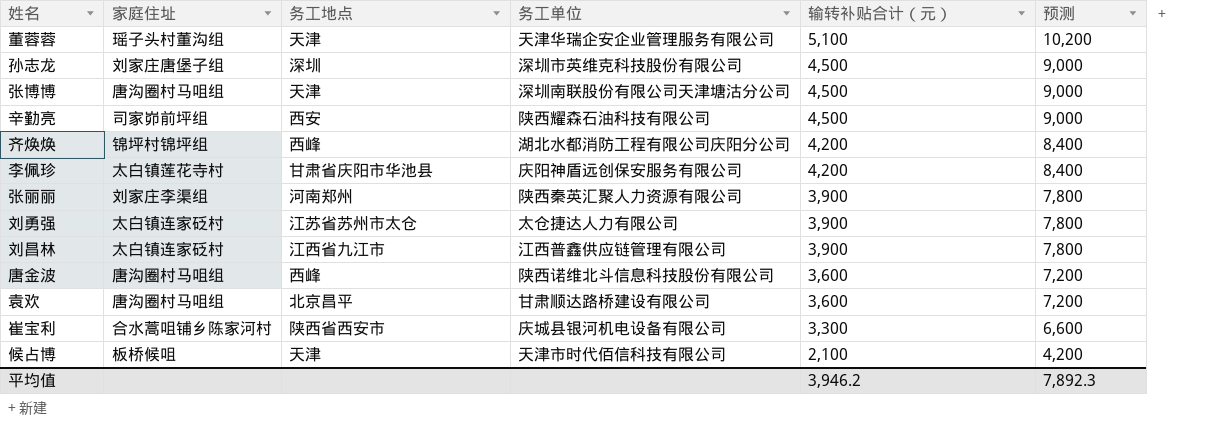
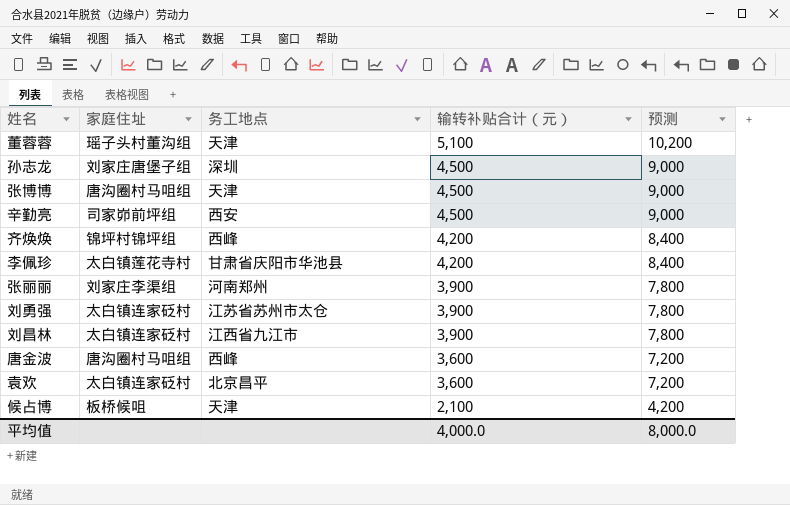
column 务工单位 | position: 4 -> none
row 崔宝利: 合水蒿咀铺乡陈家河村 | 陕西省西安市 | 庆城县银河机电设备有限公司 | 3,300 | 6,600 -> none
袁欢 | 家庭住址: 唐沟圈村马咀组 -> 太白镇连家砭村
平均值 | 输转补贴合计（元）: 3,946.2 -> 4,000.0
平均值 | 预测: 7,892.3 -> 8,000.0

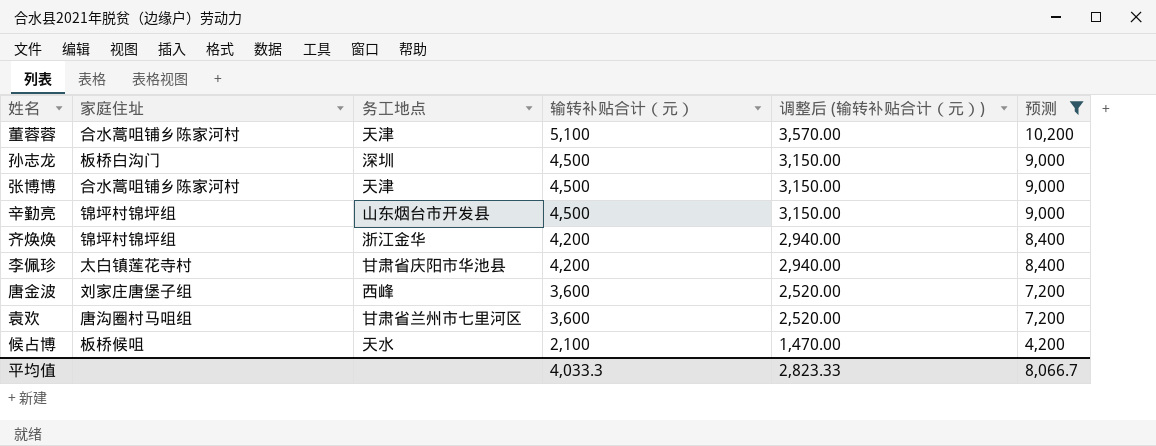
filter: none -> 预测 != 7,800
column 调整后 (输转补贴合计（元）) | formula: none -> [输转补贴合计（元）] * 0.7
董蓉蓉 | 家庭住址: 瑶子头村董沟组 -> 合水蒿咀铺乡陈家河村
孙志龙 | 家庭住址: 刘家庄唐堡子组 -> 板桥白沟门
张博博 | 家庭住址: 唐沟圈村马咀组 -> 合水蒿咀铺乡陈家河村
辛勤亮 | 家庭住址: 司家峁前坪组 -> 锦坪村锦坪组
辛勤亮 | 务工地点: 西安 -> 山东烟台市开发县
齐焕焕 | 务工地点: 西峰 -> 浙江金华
唐金波 | 家庭住址: 唐沟圈村马咀组 -> 刘家庄唐堡子组
袁欢 | 家庭住址: 太白镇连家砭村 -> 唐沟圈村马咀组
袁欢 | 务工地点: 北京昌平 -> 甘肃省兰州市七里河区
候占博 | 务工地点: 天津 -> 天水
平均值 | 输转补贴合计（元）: 4,000.0 -> 4,033.3
平均值 | 预测: 8,000.0 -> 8,066.7

